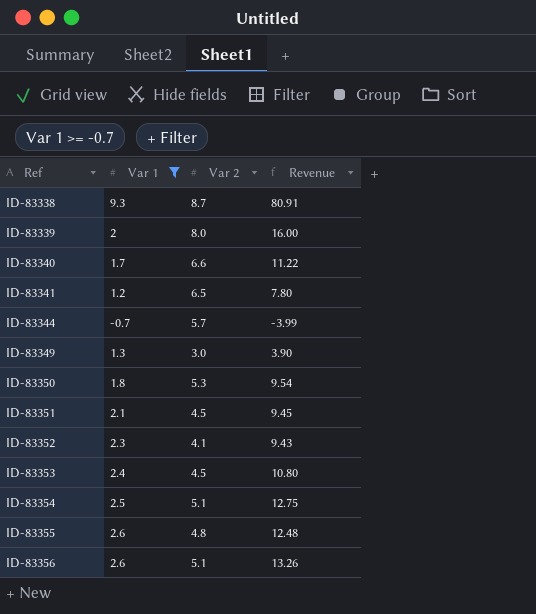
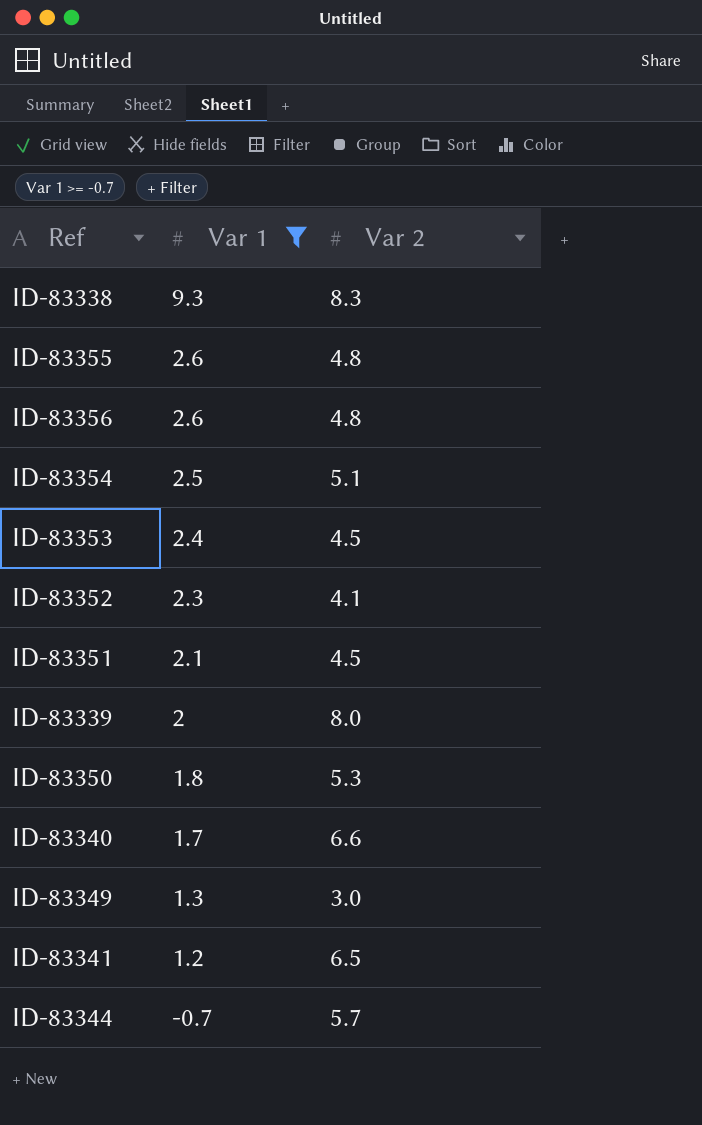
row order: Ref ascending -> Var 1 descending
column Revenue | formula: [Var 1] * [Var 2] -> none
ID-83338 | Var 2: 8.7 -> 8.3
ID-83356 | Var 2: 5.1 -> 4.8

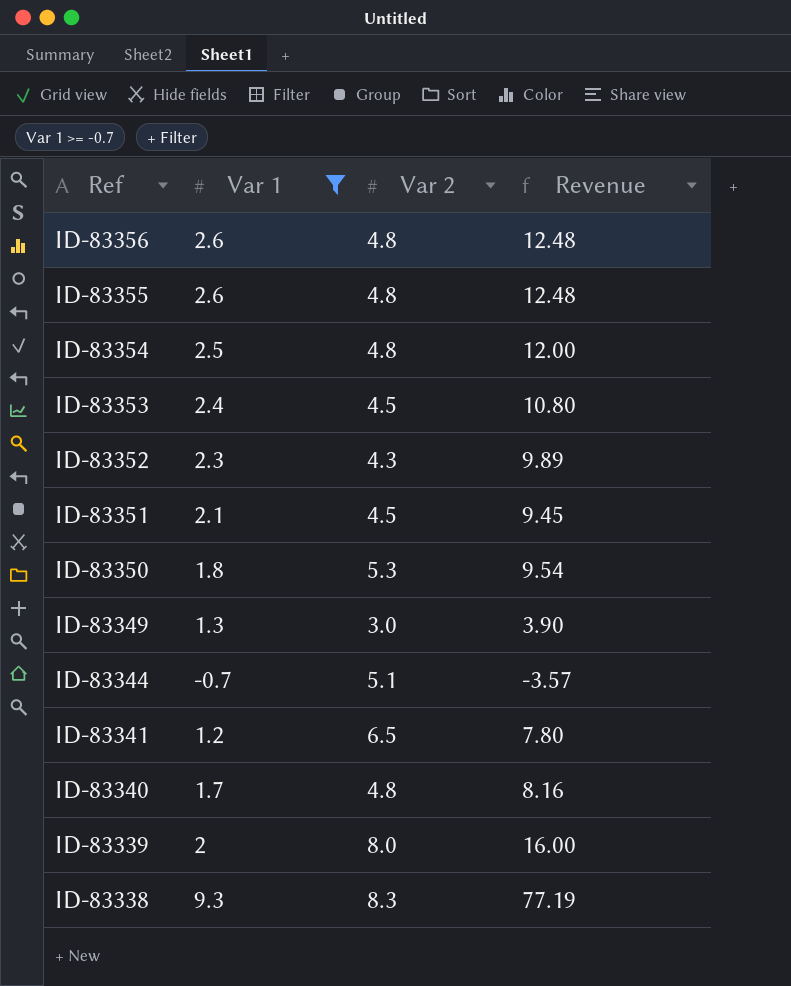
row order: Var 1 descending -> Ref descending
column Revenue | formula: none -> [Var 1] * [Var 2]
ID-83354 | Var 2: 5.1 -> 4.8
ID-83352 | Var 2: 4.1 -> 4.3
ID-83344 | Var 2: 5.7 -> 5.1
ID-83340 | Var 2: 6.6 -> 4.8

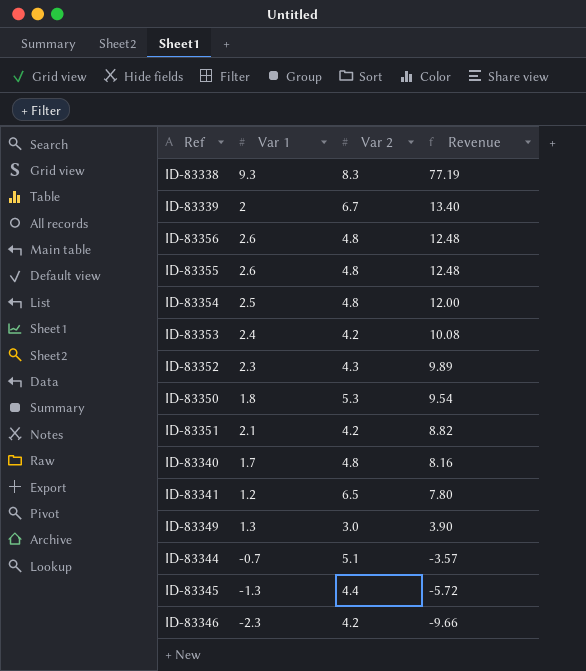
filter: Var 1 >= -0.7 -> none
row order: Ref descending -> Revenue descending
ID-83339 | Var 2: 8.0 -> 6.7
ID-83339 | Revenue: 16.00 -> 13.40
ID-83353 | Var 2: 4.5 -> 4.2
ID-83353 | Revenue: 10.80 -> 10.08
ID-83351 | Var 2: 4.5 -> 4.2
ID-83351 | Revenue: 9.45 -> 8.82

